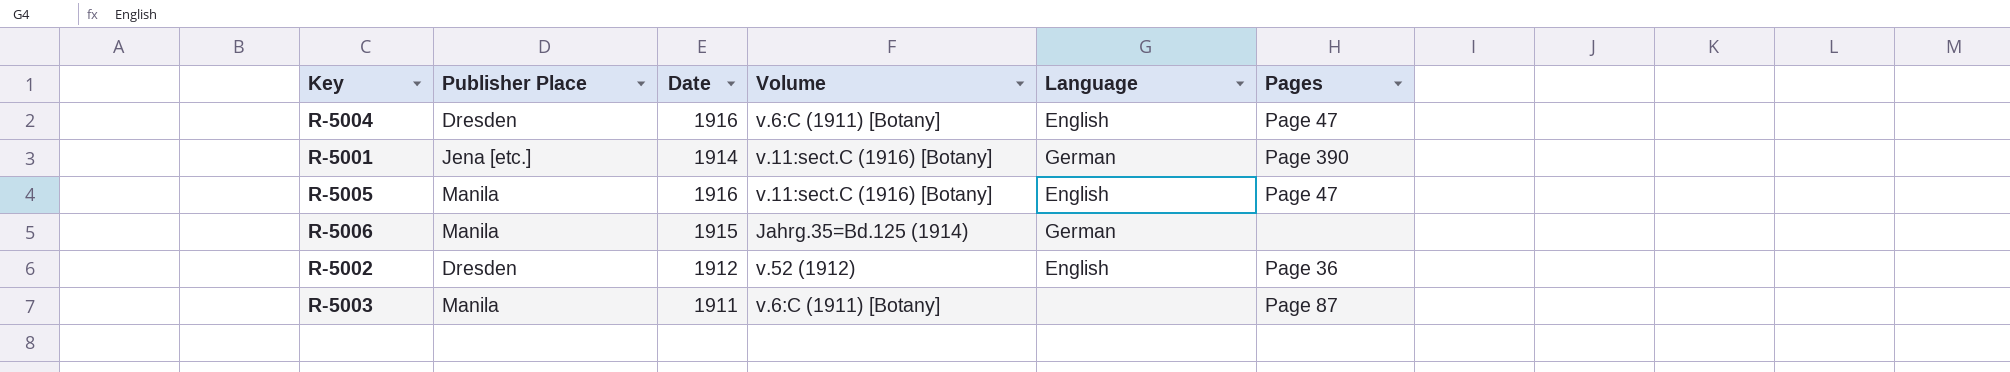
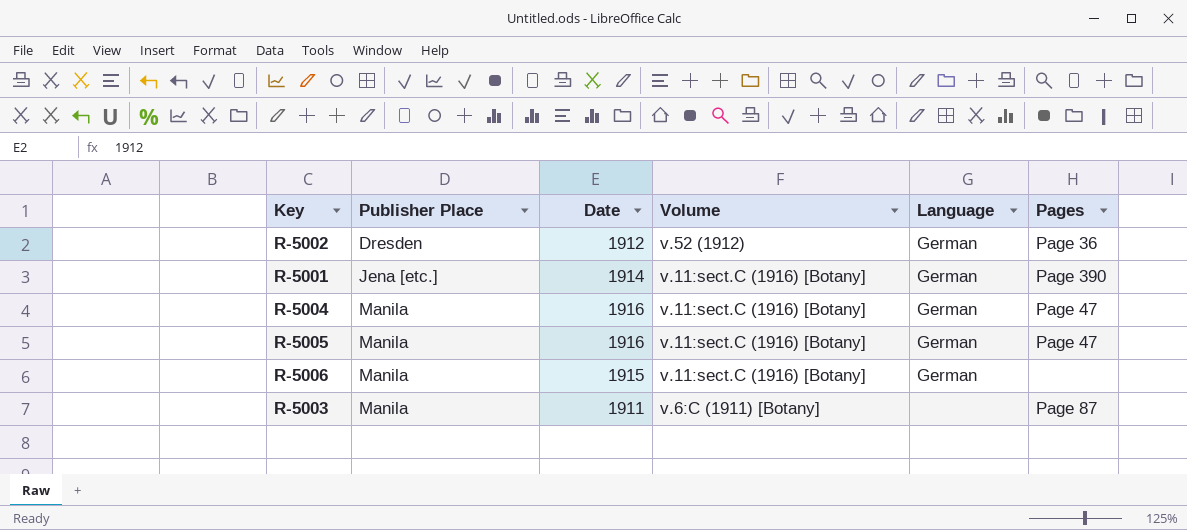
row order: none -> Publisher Place ascending
R-5002 | Language: English -> German
R-5004 | Publisher Place: Dresden -> Manila
R-5004 | Volume: v.6:C (1911) [Botany] -> v.11:sect.C (1916) [Botany]
R-5004 | Language: English -> German
R-5005 | Language: English -> German
R-5006 | Volume: Jahrg.35=Bd.125 (1914) -> v.11:sect.C (1916) [Botany]

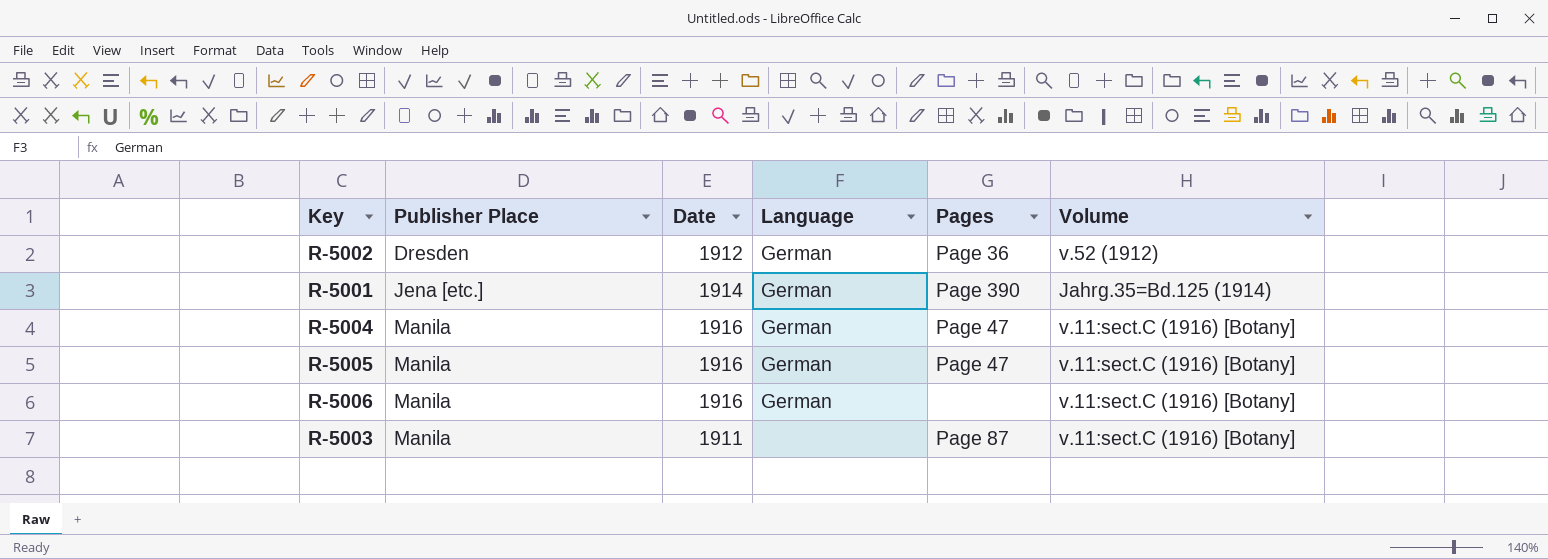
column Volume | position: 4 -> 6
R-5001 | Volume: v.11:sect.C (1916) [Botany] -> Jahrg.35=Bd.125 (1914)
R-5006 | Date: 1915 -> 1916
R-5003 | Volume: v.6:C (1911) [Botany] -> v.11:sect.C (1916) [Botany]

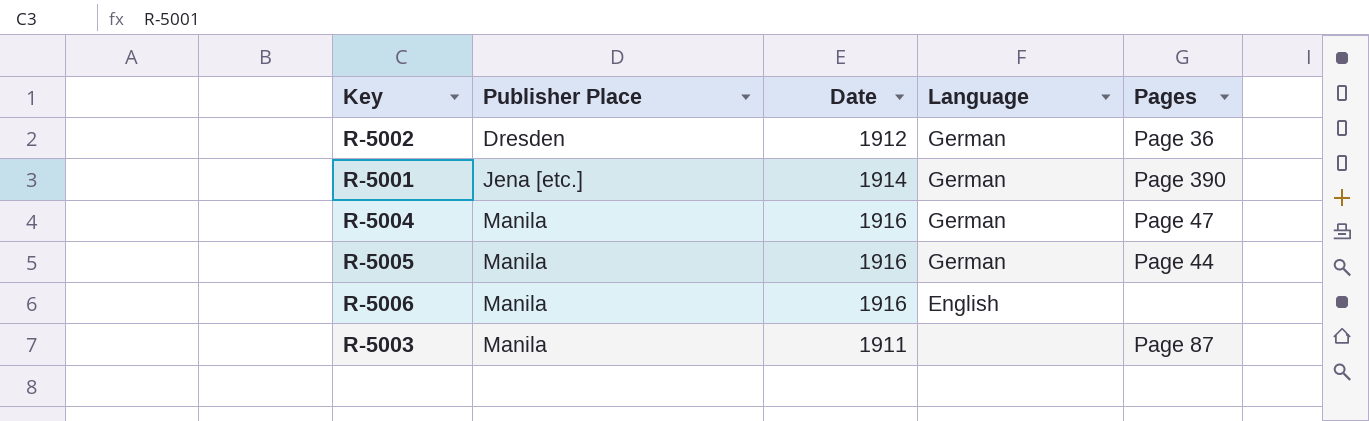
column Volume | position: 6 -> none
R-5005 | Pages: Page 47 -> Page 44
R-5006 | Language: German -> English

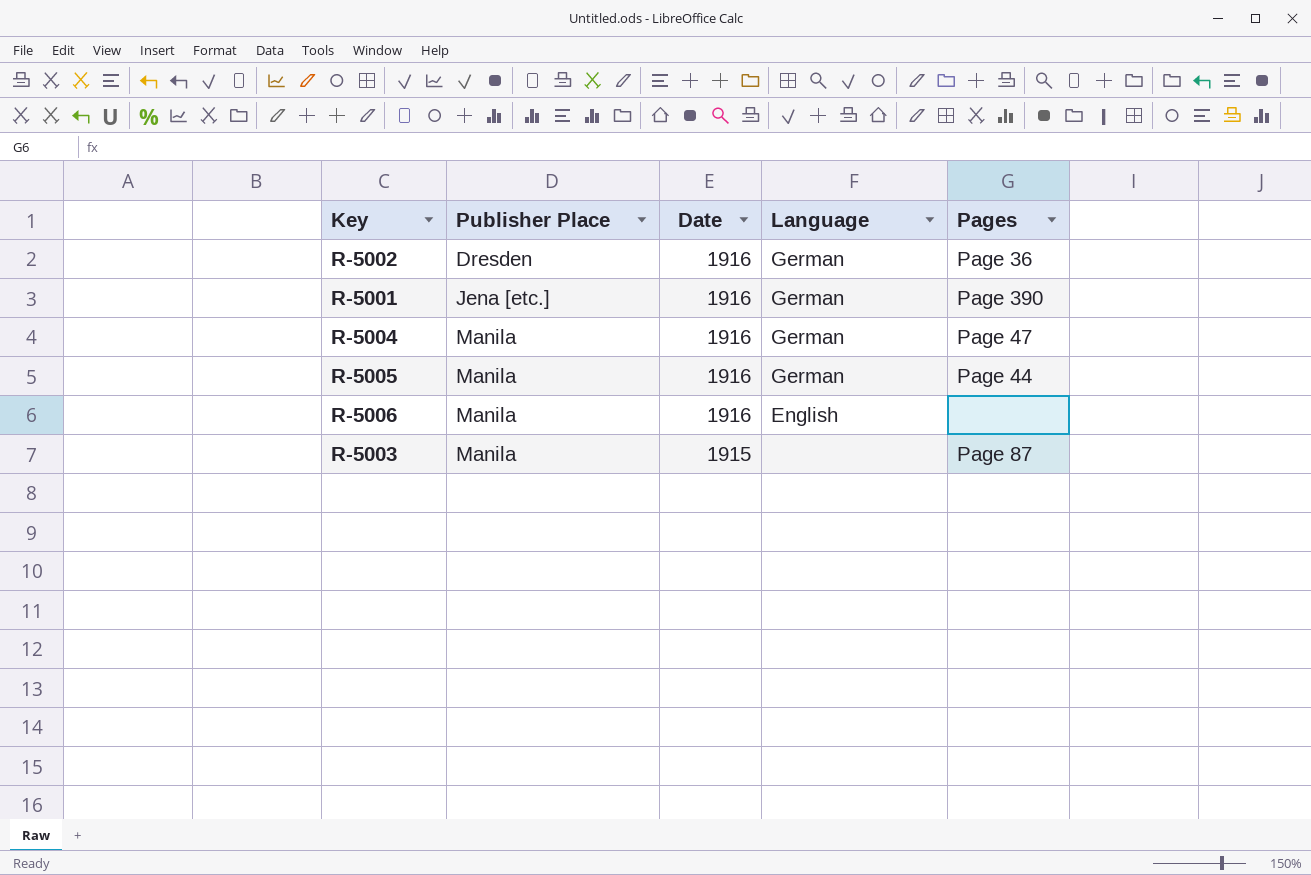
R-5002 | Date: 1912 -> 1916
R-5001 | Date: 1914 -> 1916
R-5003 | Date: 1911 -> 1915

